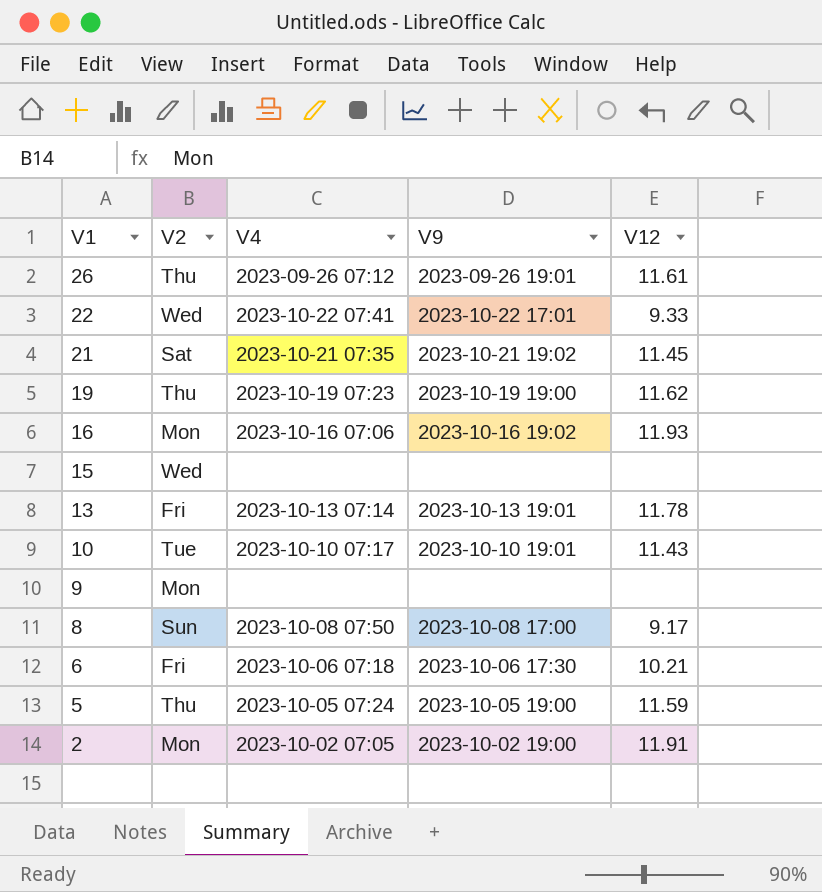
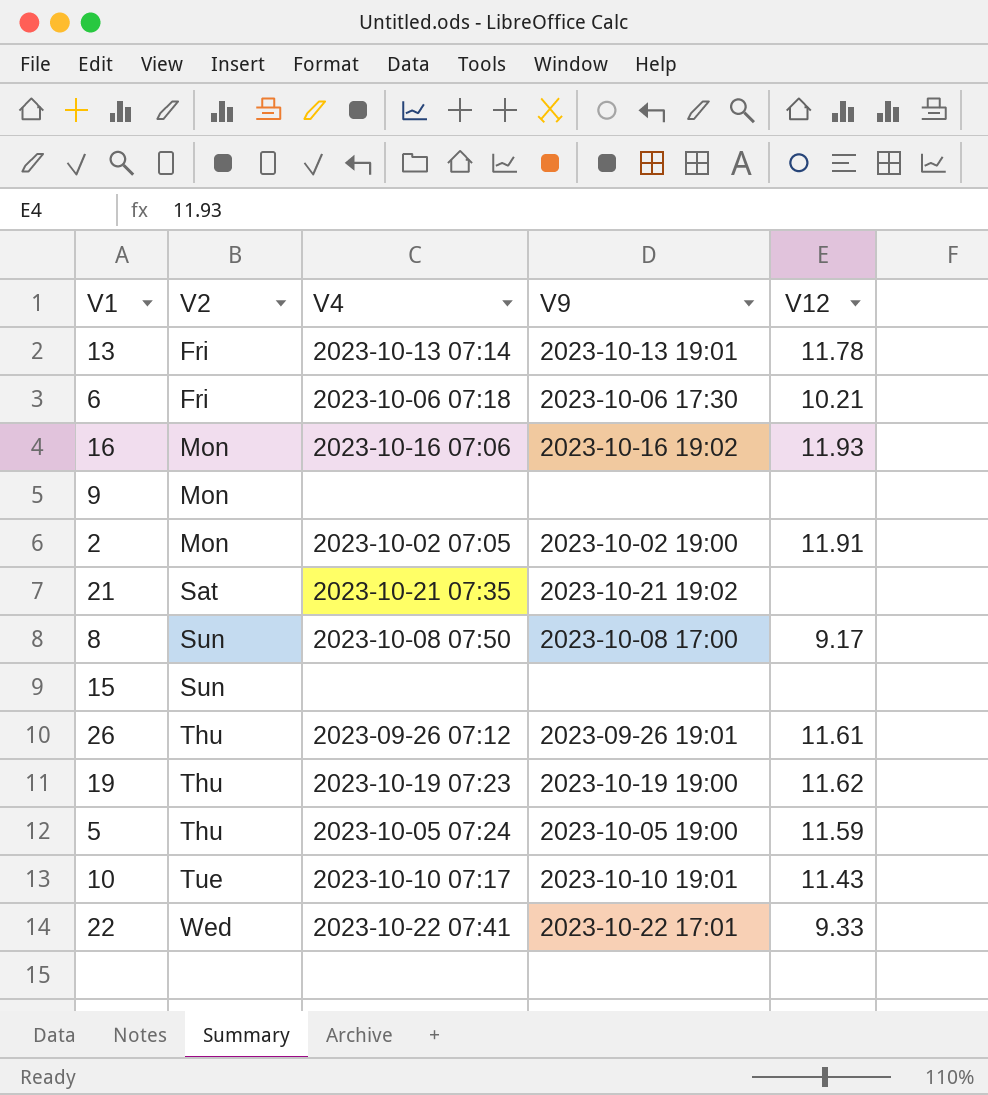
row order: V1 descending -> V2 ascending
21 | V12: 11.45 -> none
15 | V2: Wed -> Sun

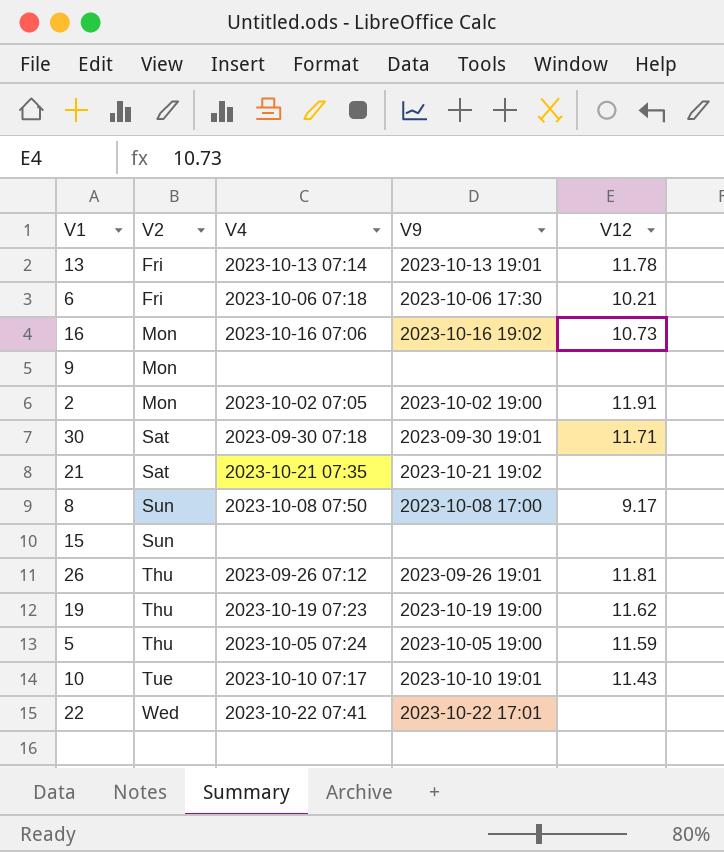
16 | V12: 11.93 -> 10.73
row 30: none -> Sat | 2023-09-30 07:18 | 2023-09-30 19:01 | 11.71
26 | V12: 11.61 -> 11.81
22 | V12: 9.33 -> none

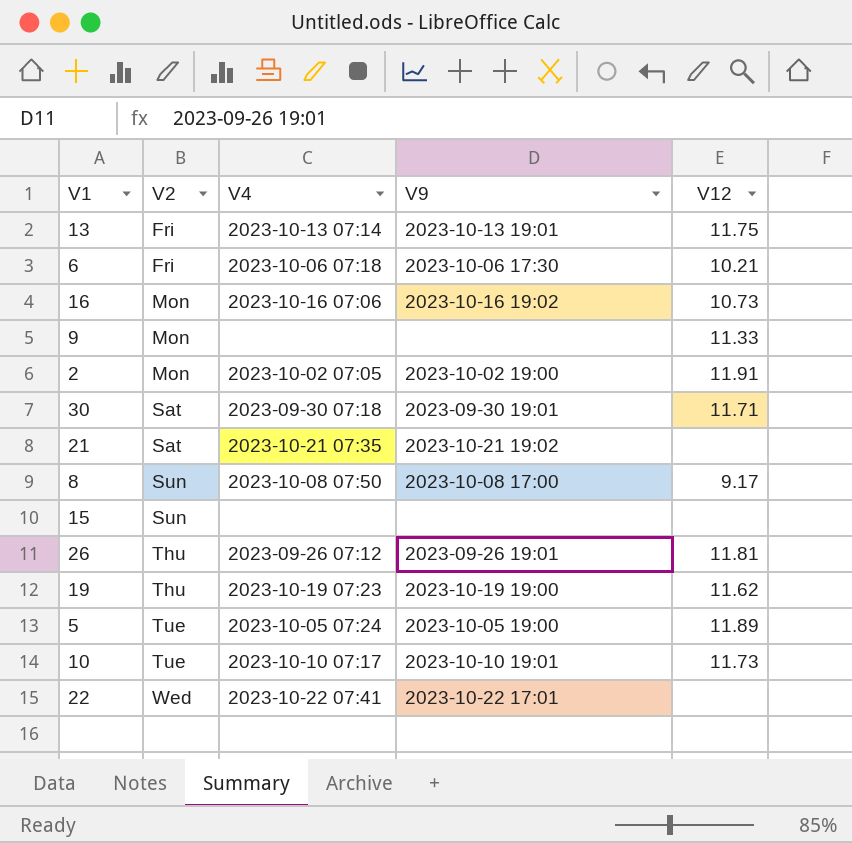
13 | V12: 11.78 -> 11.75
9 | V12: none -> 11.33
5 | V2: Thu -> Tue
5 | V12: 11.59 -> 11.89
10 | V12: 11.43 -> 11.73

